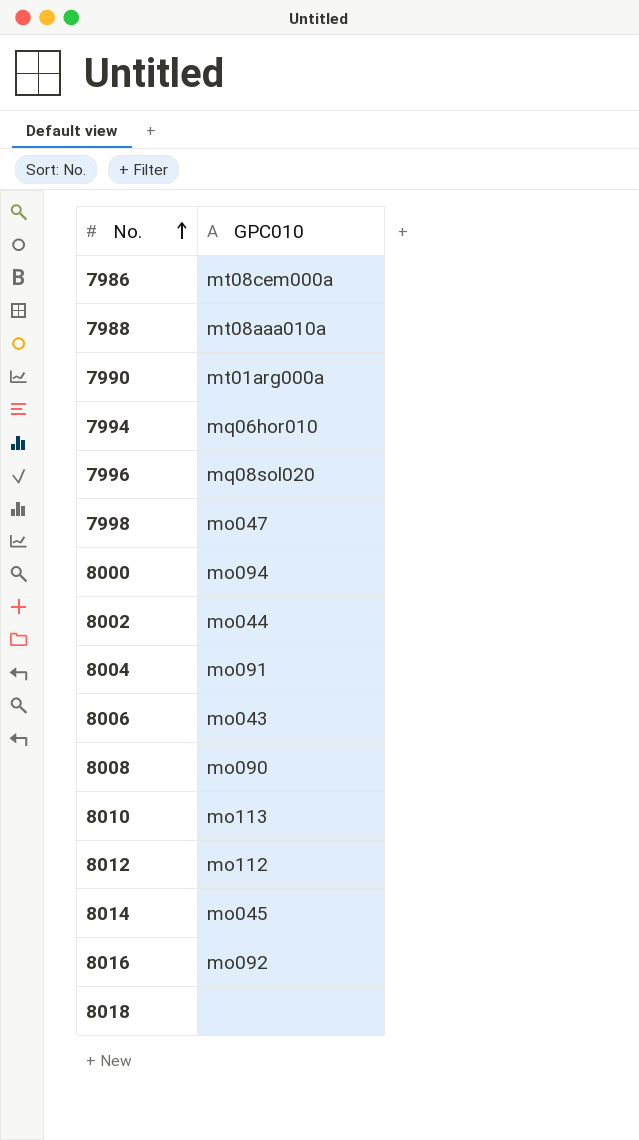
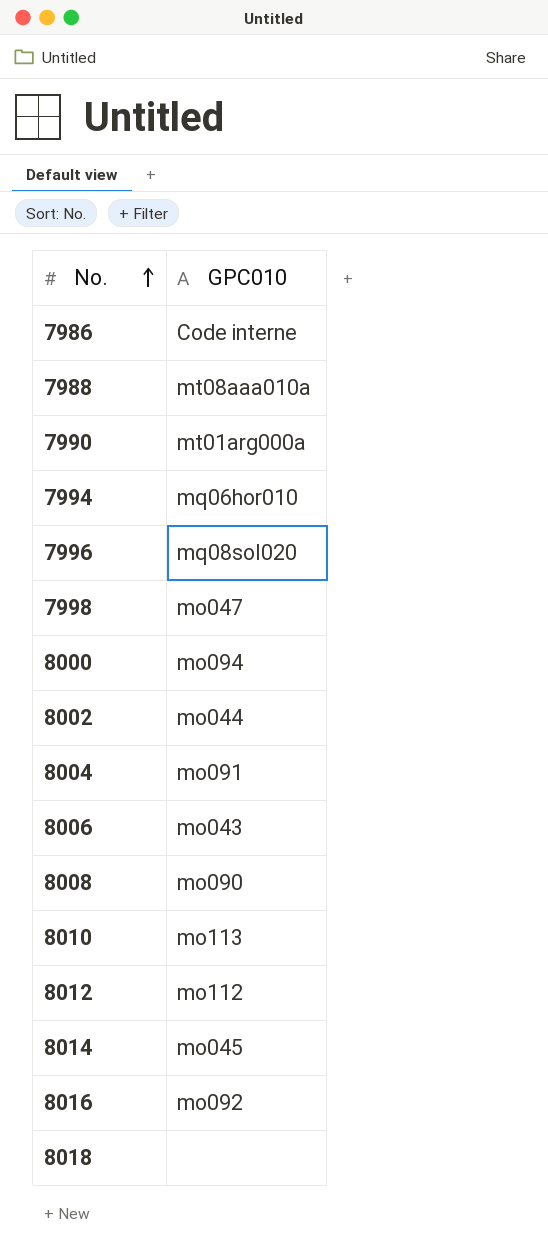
7986 | GPC010: mt08cem000a -> Code interne

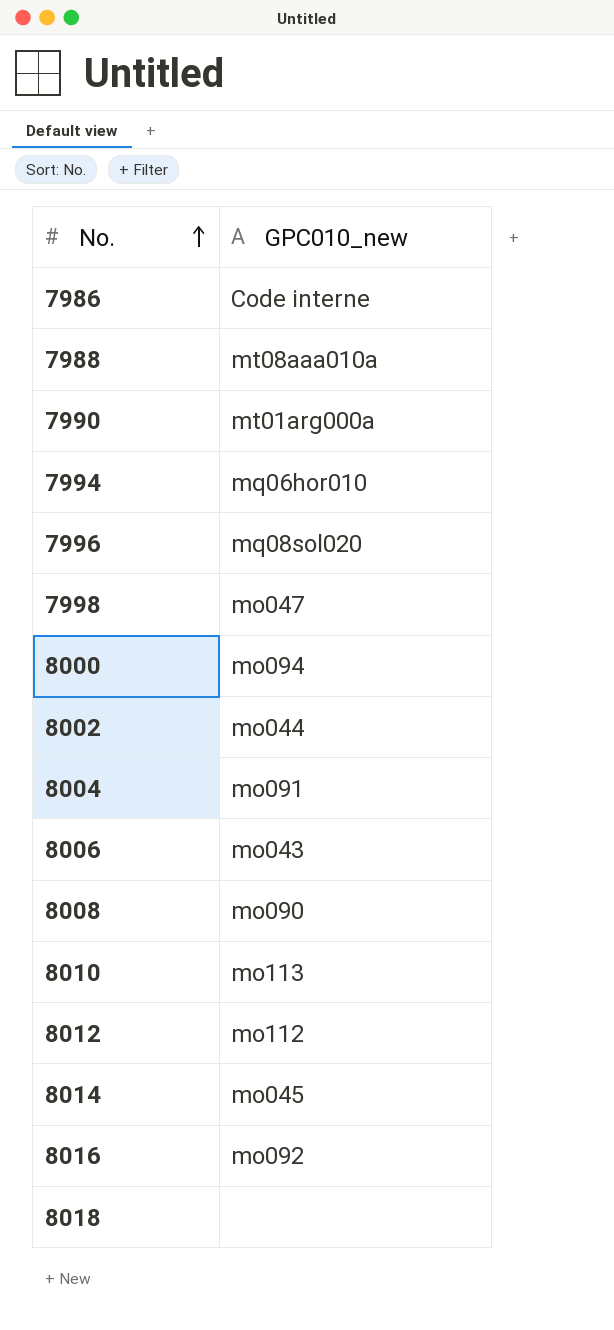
column name: GPC010 -> GPC010_new

